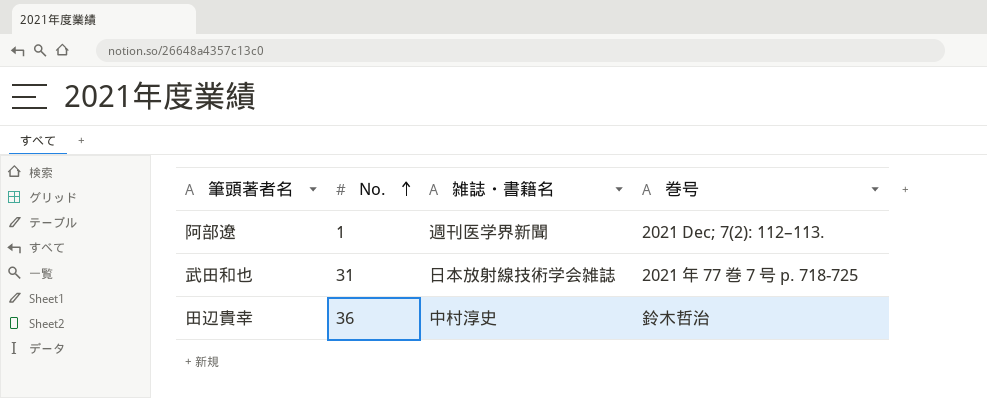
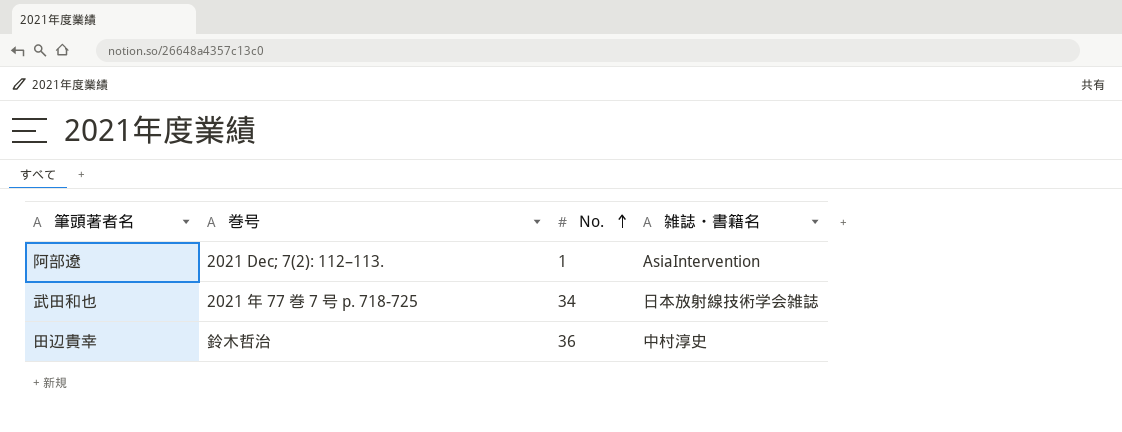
column 巻号 | position: 4 -> 2
阿部遼 | 雑誌・書籍名: 週刊医学界新聞 -> AsiaIntervention
武田和也 | No.: 31 -> 34

